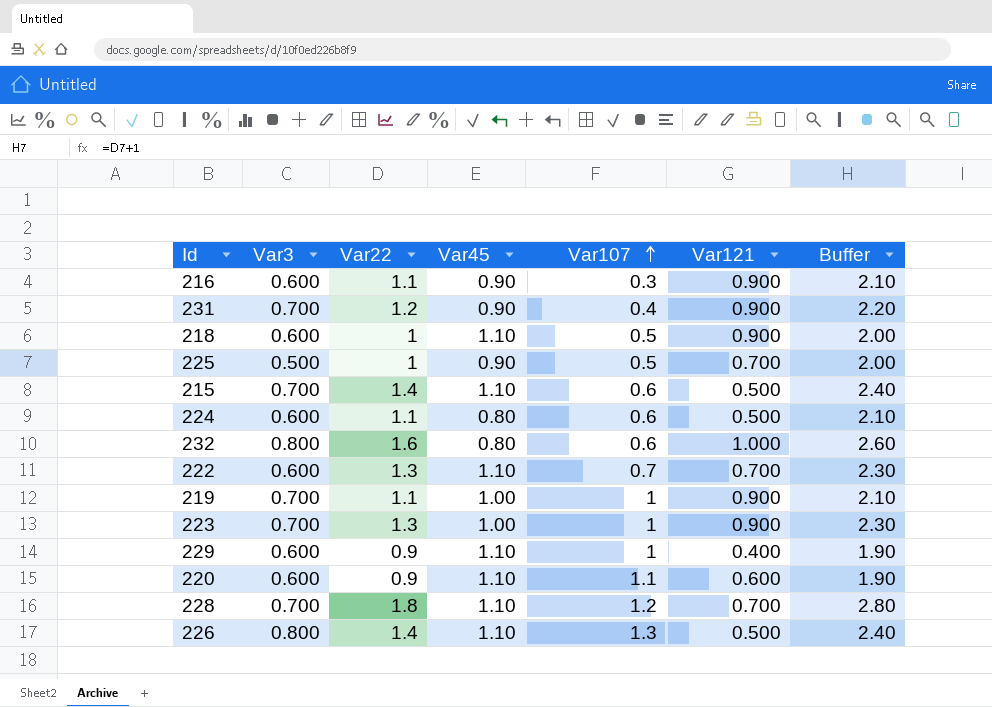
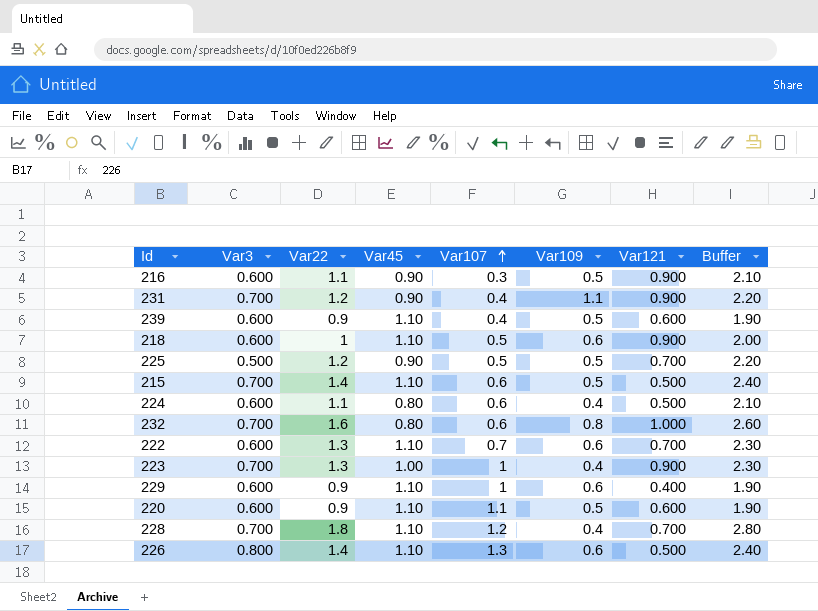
column Var109 | position: none -> 6
row 219: 0.700 | 1.1 | 1.00 | 1 | 0.900 | 2.10 -> none
row 239: none -> 0.600 | 0.9 | 1.10 | 0.4 | 0.5 | 0.600 | 1.90
225 | Var22: 1 -> 1.2
225 | Buffer: 2.00 -> 2.20
232 | Var3: 0.800 -> 0.700

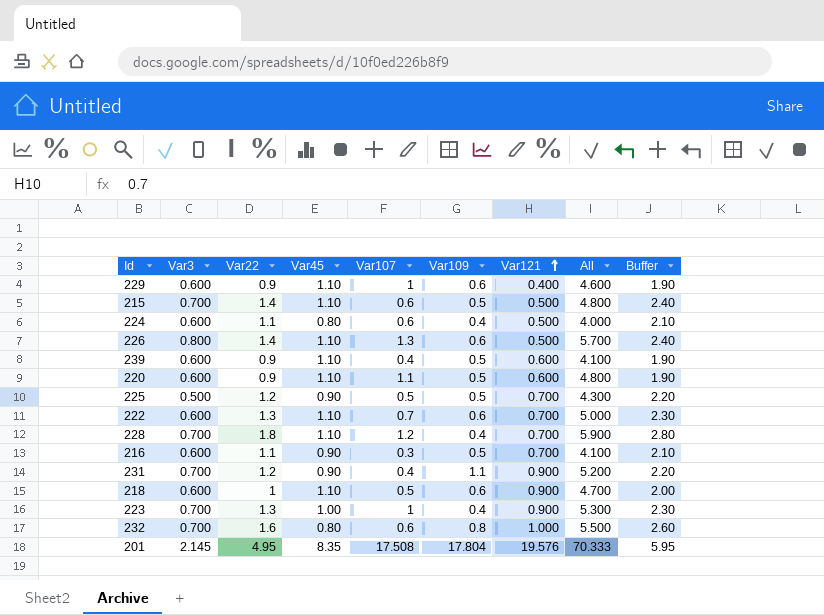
row order: Var107 ascending -> Var121 ascending
column All | formula: none -> [Var3] + [Var22] + [Var45] + [Var107] + [Var109] + [Var121]
216 | Var121: 0.900 -> 0.700
row 201: none -> 2.145 | 4.95 | 8.35 | 17.508 | 17.804 | 19.576 | 70.333 | 5.95

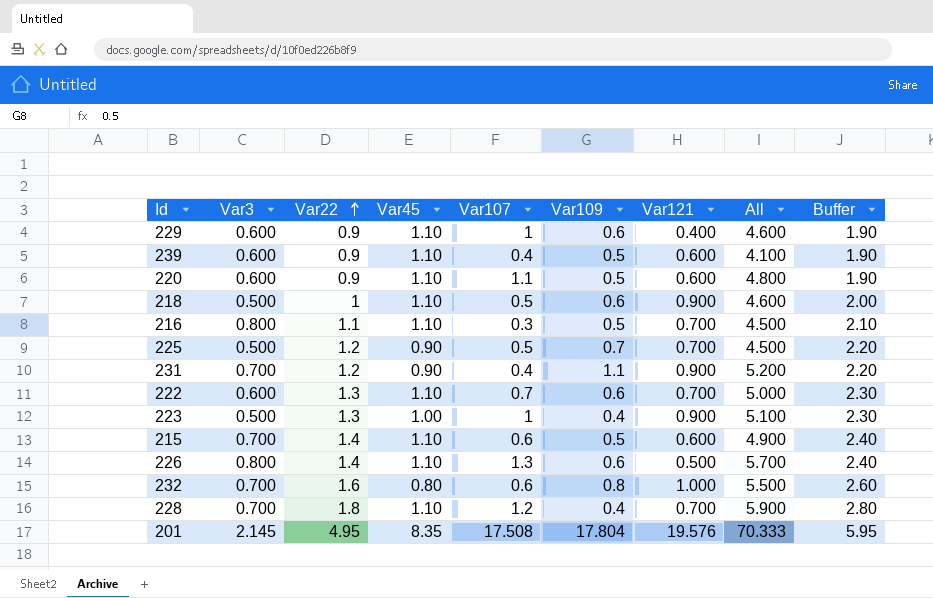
row order: Var121 ascending -> Var22 ascending
row 224: 0.600 | 1.1 | 0.80 | 0.6 | 0.4 | 0.500 | 4.000 | 2.10 -> none
218 | Var3: 0.600 -> 0.500
218 | All: 4.700 -> 4.600
216 | Var3: 0.600 -> 0.800
216 | Var45: 0.90 -> 1.10
216 | All: 4.100 -> 4.500
225 | Var109: 0.5 -> 0.7
225 | All: 4.300 -> 4.500
223 | Var3: 0.700 -> 0.500
223 | All: 5.300 -> 5.100
215 | Var121: 0.500 -> 0.600
215 | All: 4.800 -> 4.900

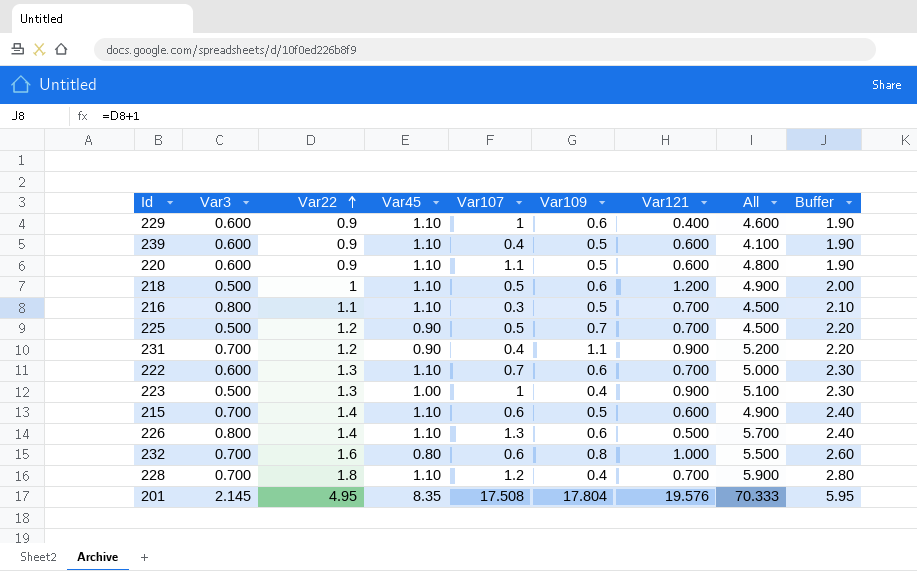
218 | Var121: 0.900 -> 1.200
218 | All: 4.600 -> 4.900

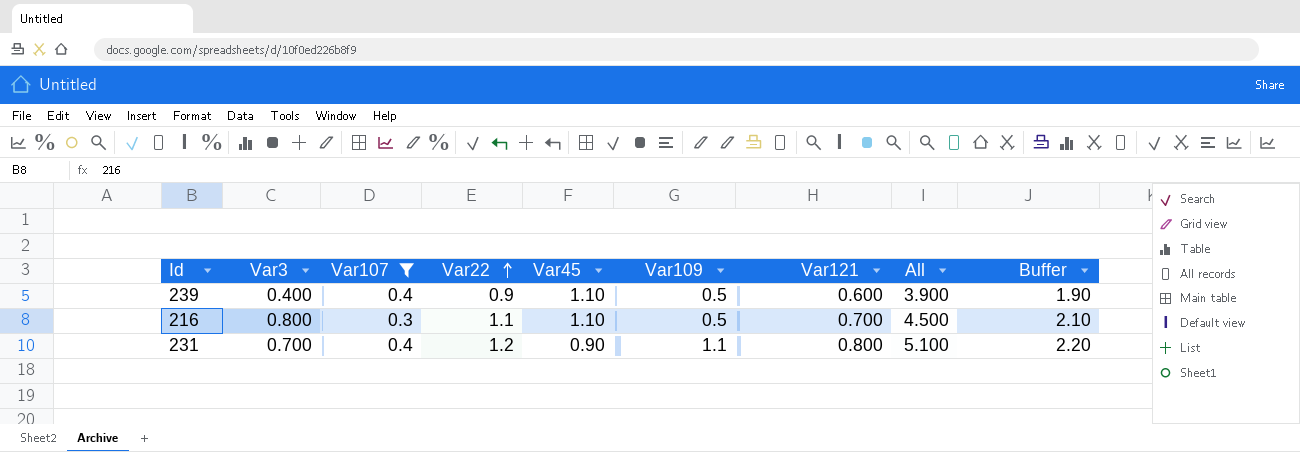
filter: none -> Var107 <= 0.4
column Var107 | position: 5 -> 3
239 | Var3: 0.600 -> 0.400
239 | All: 4.100 -> 3.900
231 | Var121: 0.900 -> 0.800
231 | All: 5.200 -> 5.100

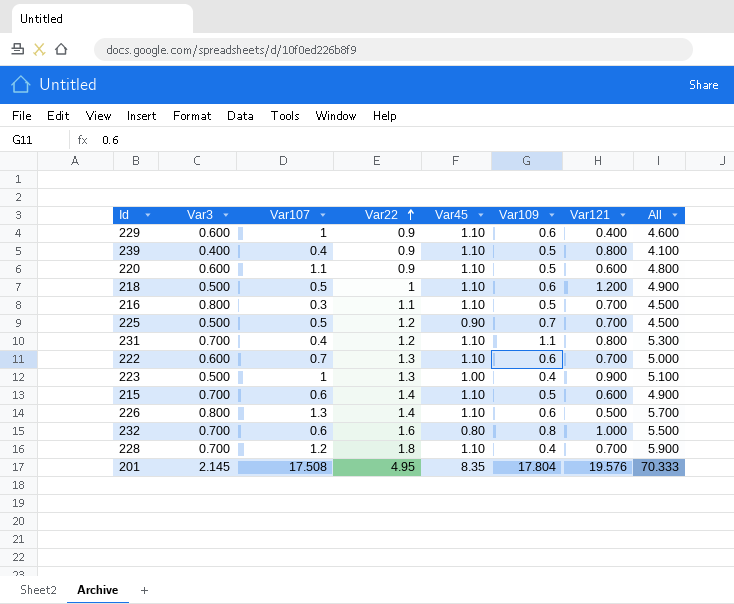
filter: Var107 <= 0.4 -> none
column Buffer | formula: [Var22] + 1 -> none
239 | Var121: 0.600 -> 0.800
239 | All: 3.900 -> 4.100
231 | Var45: 0.90 -> 1.10
231 | All: 5.100 -> 5.300

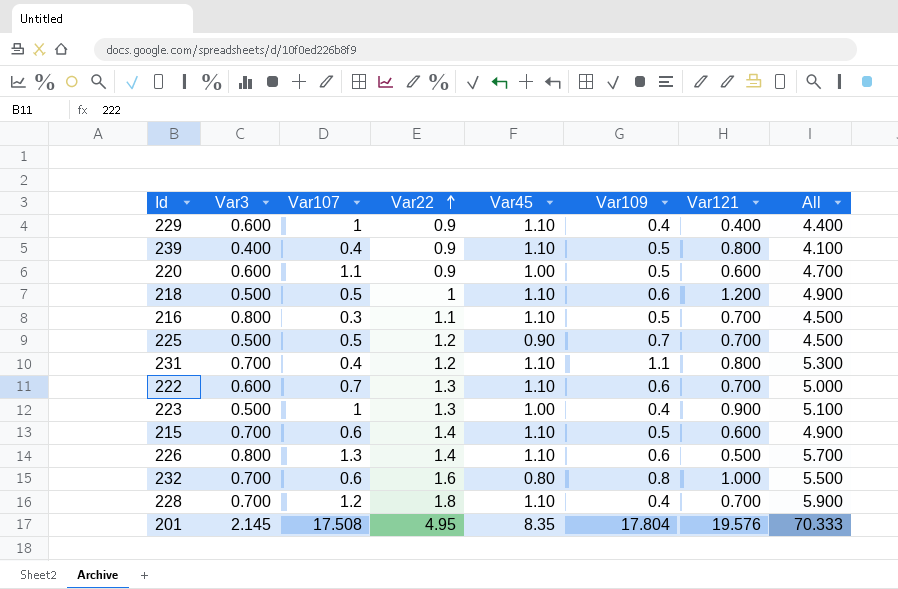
229 | Var109: 0.6 -> 0.4
229 | All: 4.600 -> 4.400
220 | Var45: 1.10 -> 1.00
220 | All: 4.800 -> 4.700

